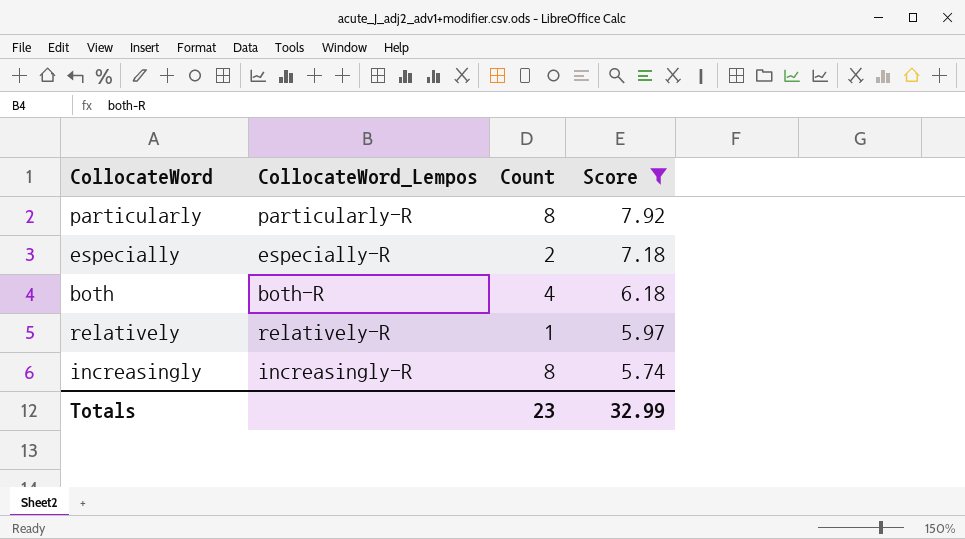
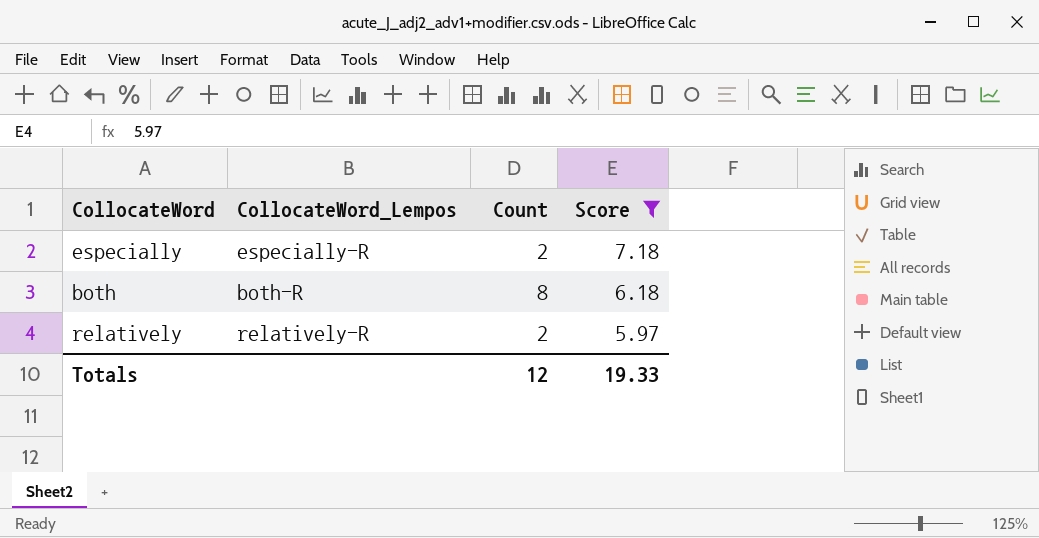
row particularly: particularly-R | 8 | 7.92 -> none
row increasingly: increasingly-R | 8 | 5.74 -> none
both | Count: 4 -> 8
relatively | Count: 1 -> 2
Totals | Count: 23 -> 12
Totals | Score: 32.99 -> 19.33

